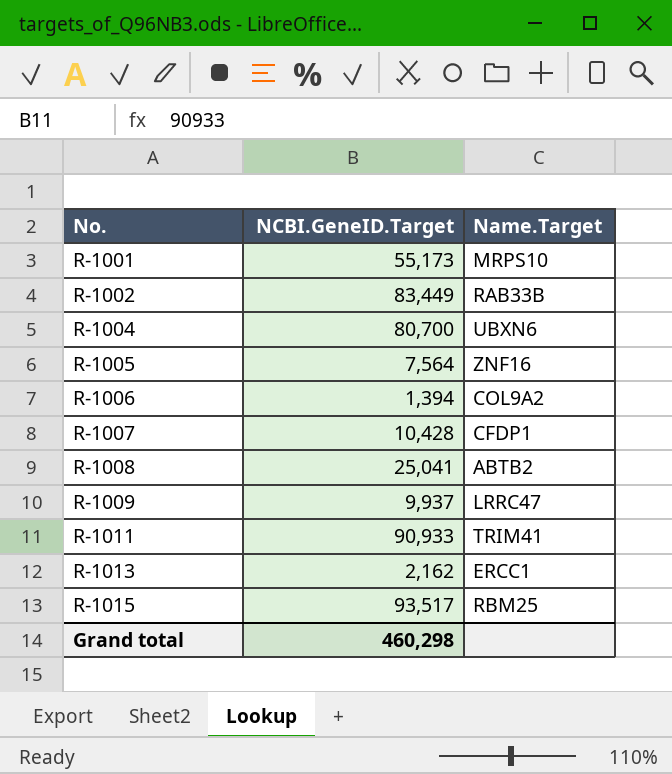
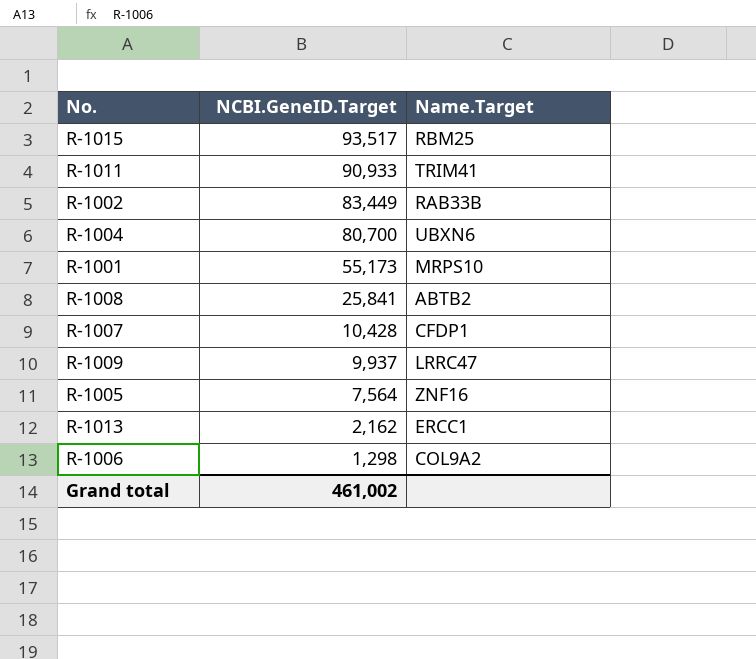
row order: No. ascending -> NCBI.GeneID.Target descending
R-1008 | NCBI.GeneID.Target: 25,041 -> 25,841
R-1006 | NCBI.GeneID.Target: 1,394 -> 1,298
Grand total | NCBI.GeneID.Target: 460,298 -> 461,002

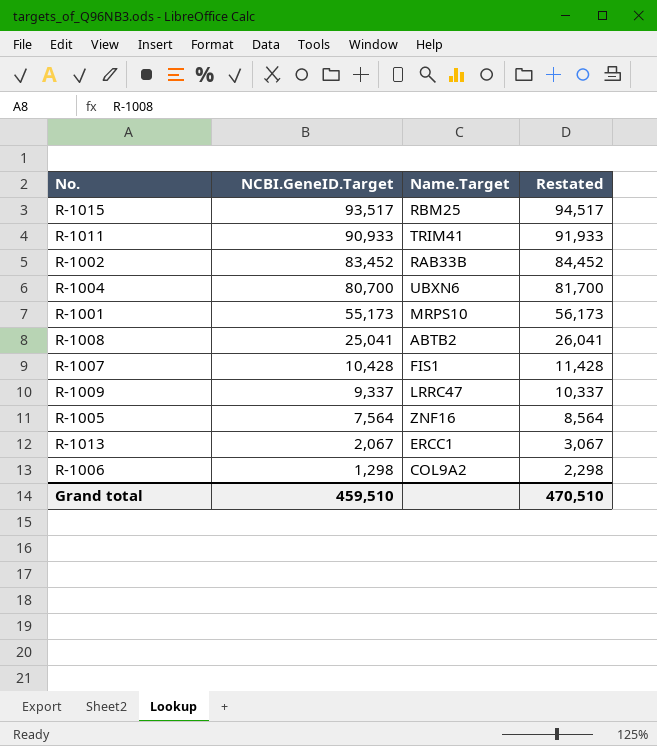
column Restated | formula: none -> [NCBI.GeneID.Target] + 1000
R-1002 | NCBI.GeneID.Target: 83,449 -> 83,452
R-1008 | NCBI.GeneID.Target: 25,841 -> 25,041
R-1007 | Name.Target: CFDP1 -> FIS1
R-1009 | NCBI.GeneID.Target: 9,937 -> 9,337
R-1013 | NCBI.GeneID.Target: 2,162 -> 2,067
Grand total | NCBI.GeneID.Target: 461,002 -> 459,510

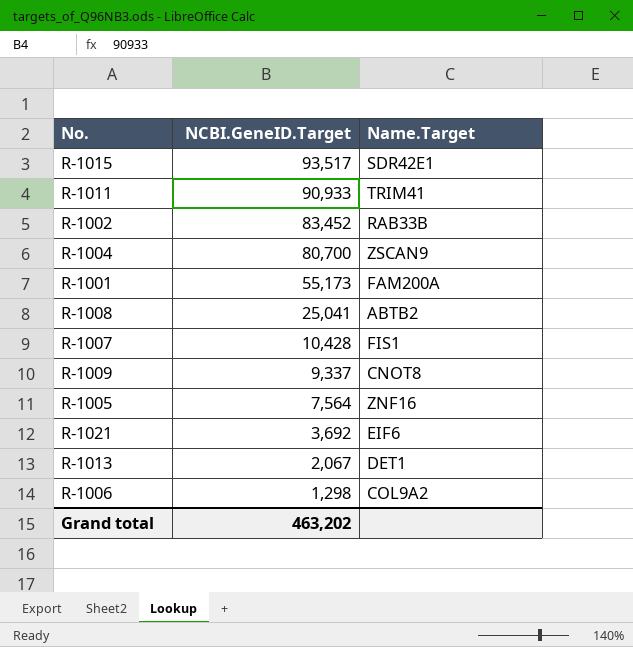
column Restated | formula: [NCBI.GeneID.Target] + 1000 -> none
R-1015 | Name.Target: RBM25 -> SDR42E1
R-1004 | Name.Target: UBXN6 -> ZSCAN9
R-1001 | Name.Target: MRPS10 -> FAM200A
R-1009 | Name.Target: LRRC47 -> CNOT8
row R-1021: none -> 3,692 | EIF6
R-1013 | Name.Target: ERCC1 -> DET1
Grand total | NCBI.GeneID.Target: 459,510 -> 463,202

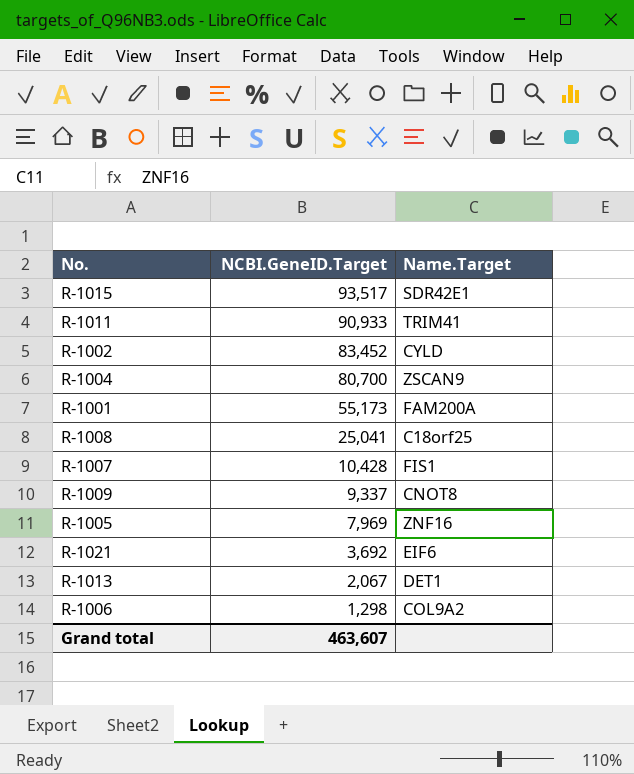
R-1002 | Name.Target: RAB33B -> CYLD
R-1008 | Name.Target: ABTB2 -> C18orf25
R-1005 | NCBI.GeneID.Target: 7,564 -> 7,969
Grand total | NCBI.GeneID.Target: 463,202 -> 463,607

